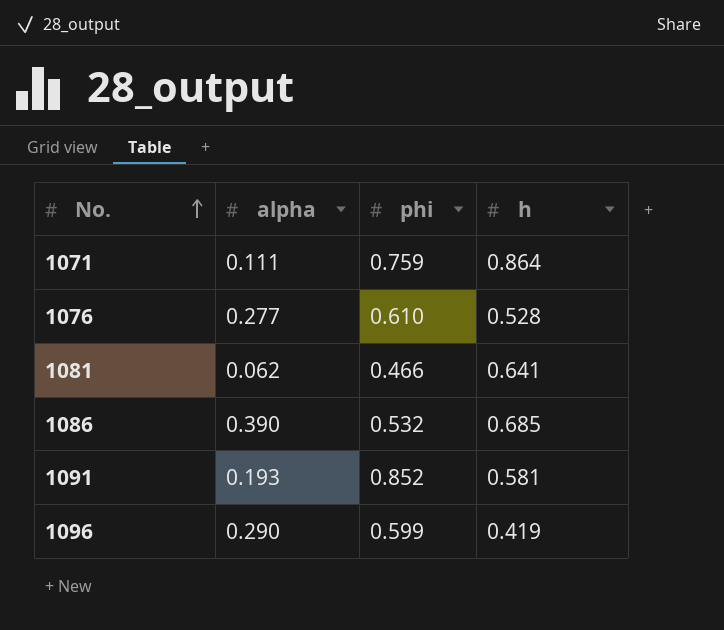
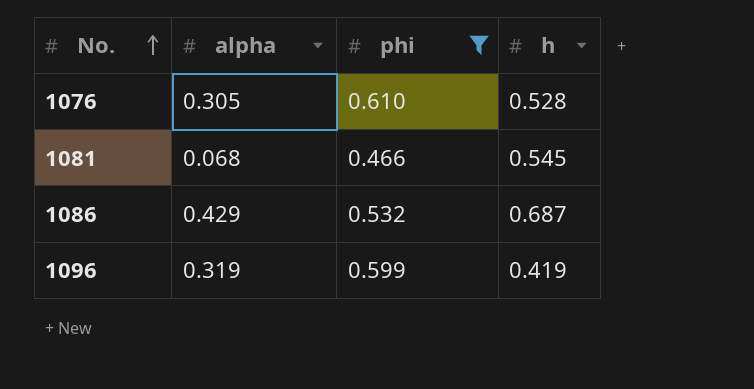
filter: none -> phi <= 0.610
1076 | alpha: 0.277 -> 0.305
1081 | alpha: 0.062 -> 0.068
1081 | h: 0.641 -> 0.545
1086 | alpha: 0.390 -> 0.429
1086 | h: 0.685 -> 0.687
1096 | alpha: 0.290 -> 0.319

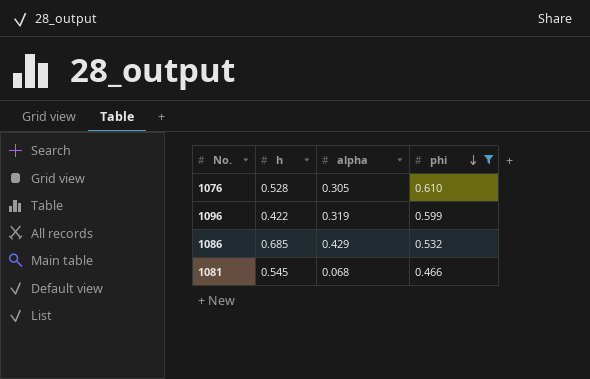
row order: No. ascending -> phi descending
column h | position: 4 -> 2
1096 | h: 0.419 -> 0.422
1086 | h: 0.687 -> 0.685

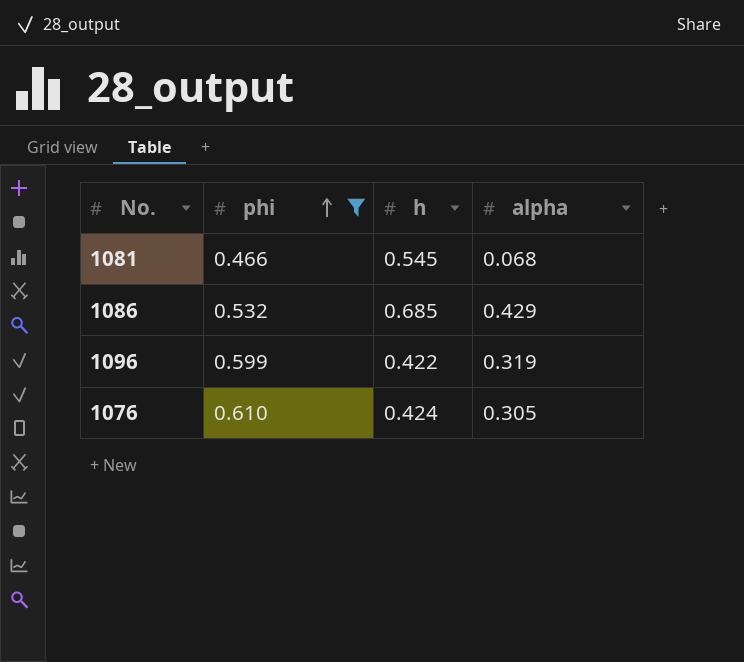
row order: phi descending -> phi ascending
column phi | position: 4 -> 2
1076 | h: 0.528 -> 0.424

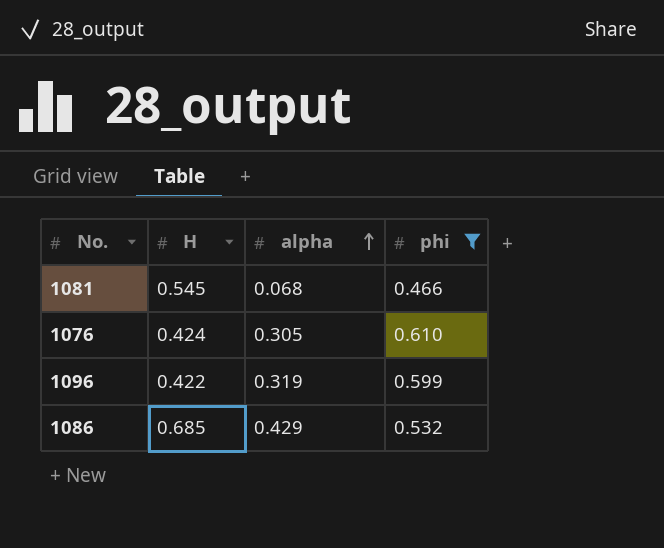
row order: phi ascending -> alpha ascending
column name: h -> H
column phi | position: 2 -> 4

